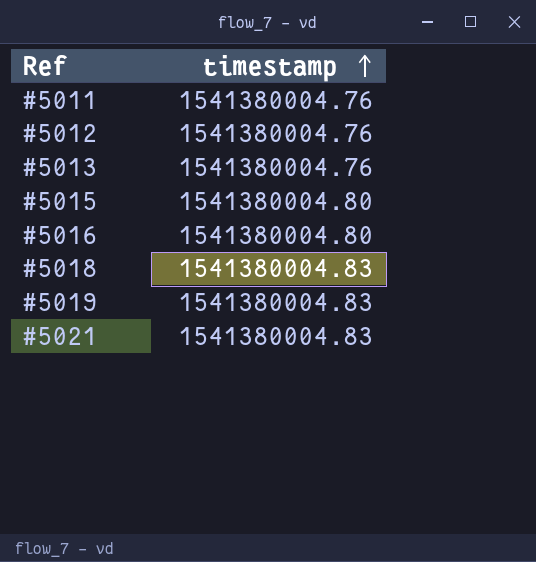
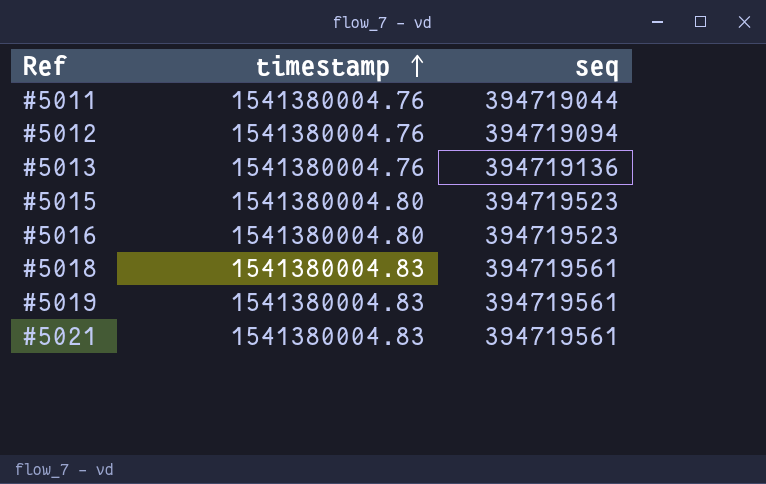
column seq | position: none -> 3

